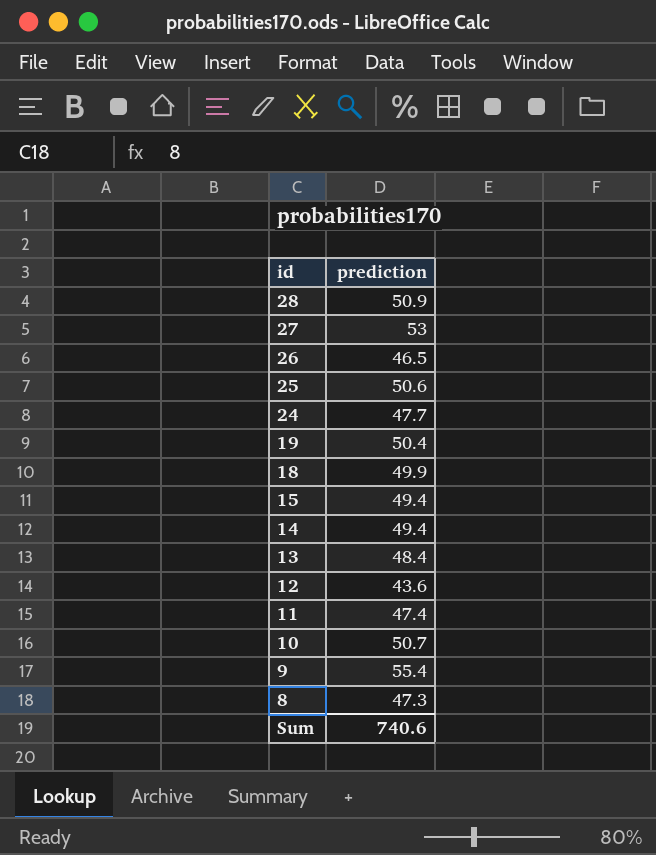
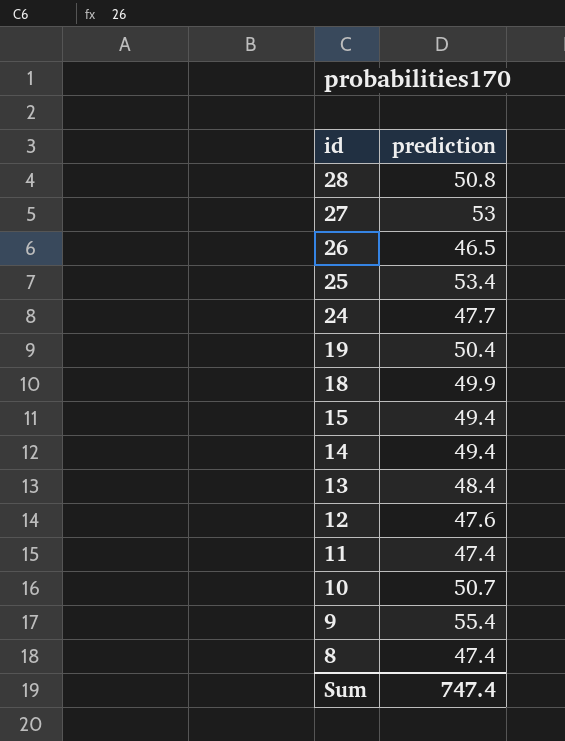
28 | prediction: 50.9 -> 50.8
25 | prediction: 50.6 -> 53.4
12 | prediction: 43.6 -> 47.6
8 | prediction: 47.3 -> 47.4
Sum | prediction: 740.6 -> 747.4

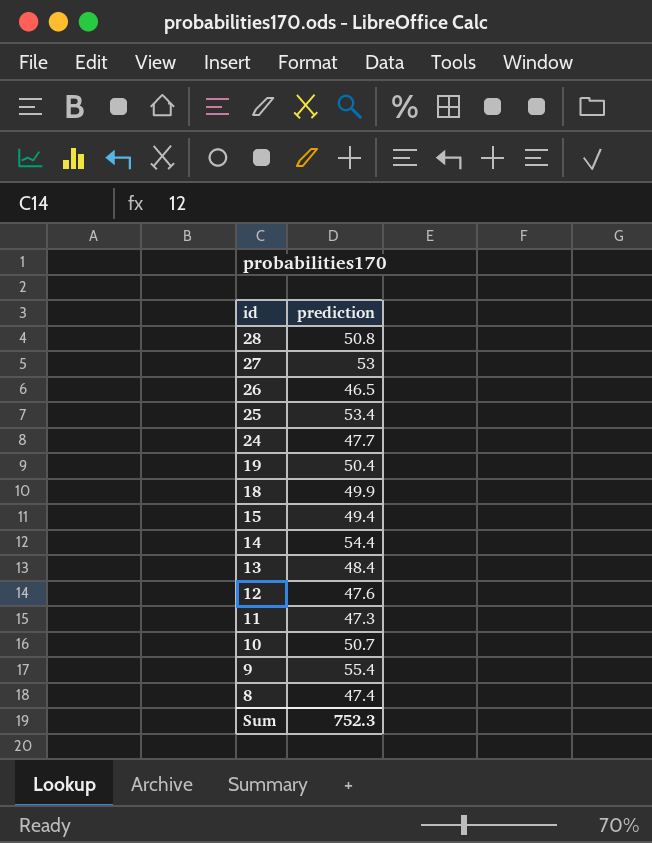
14 | prediction: 49.4 -> 54.4
11 | prediction: 47.4 -> 47.3
Sum | prediction: 747.4 -> 752.3

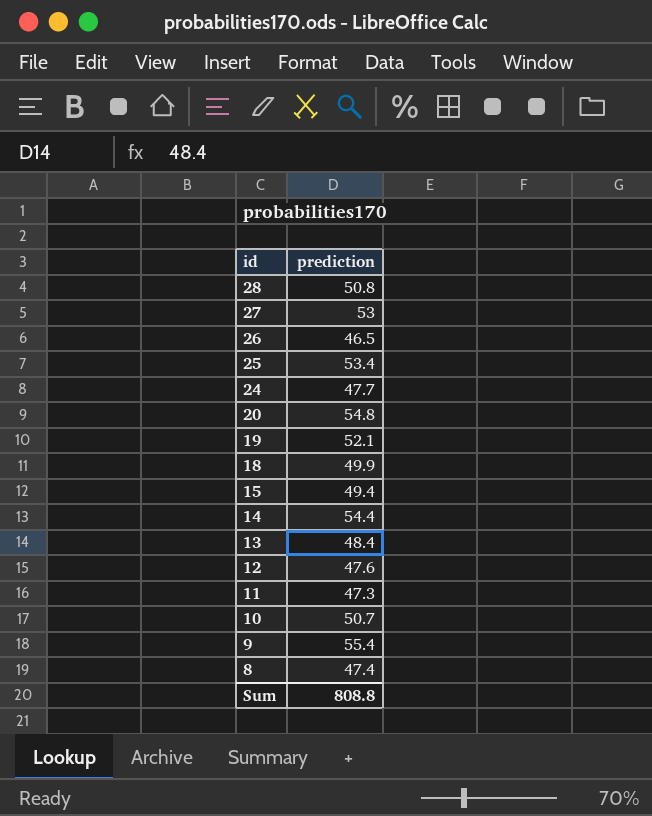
row 20: none -> 54.8
19 | prediction: 50.4 -> 52.1
Sum | prediction: 752.3 -> 808.8

